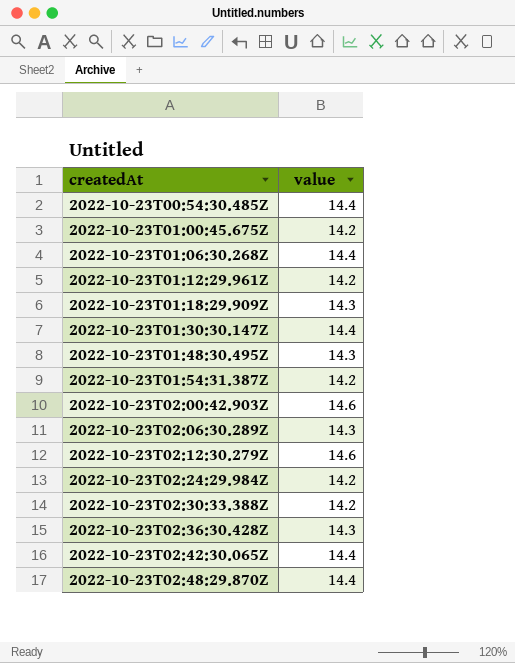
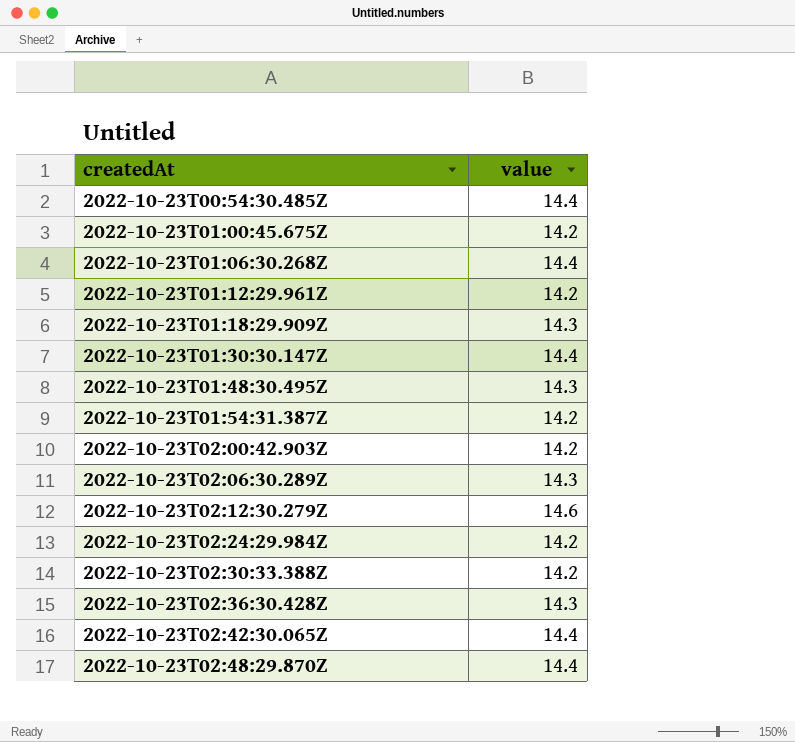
2022-10-23T02:00:42.903Z | value: 14.6 -> 14.2

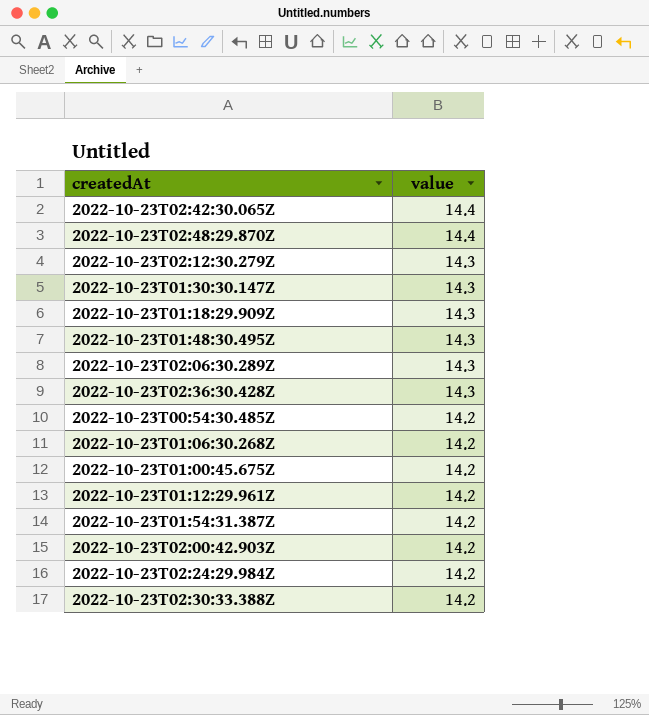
row order: createdAt ascending -> value descending
2022-10-23T02:12:30.279Z | value: 14.6 -> 14.3
2022-10-23T01:30:30.147Z | value: 14.4 -> 14.3
2022-10-23T00:54:30.485Z | value: 14.4 -> 14.2
2022-10-23T01:06:30.268Z | value: 14.4 -> 14.2

